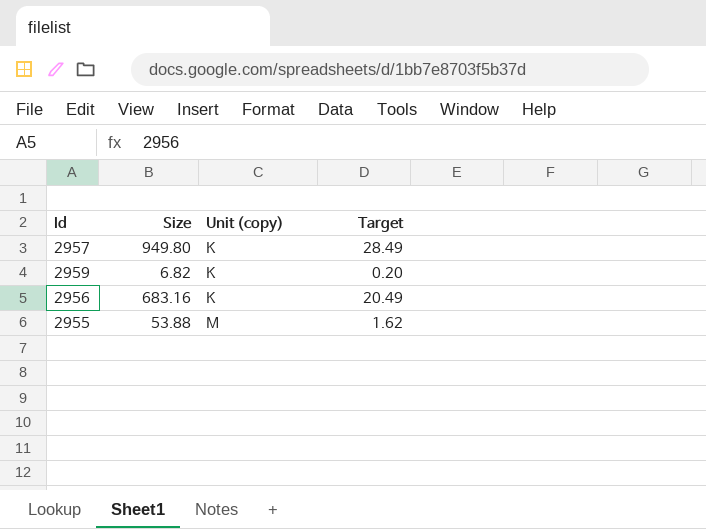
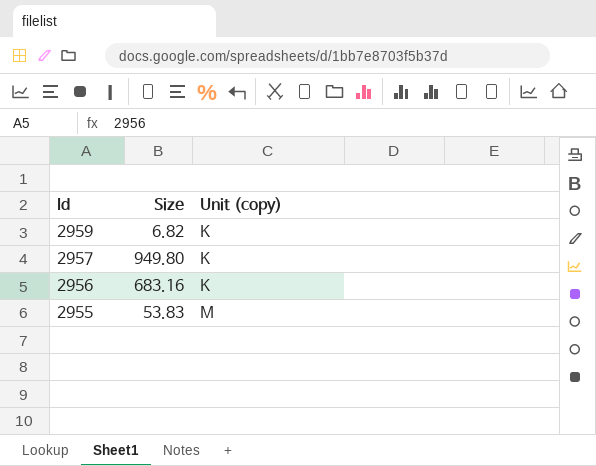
row order: Unit (copy) ascending -> Id descending
column Target | formula: [Size] * 0.03 -> none
2955 | Size: 53.88 -> 53.83

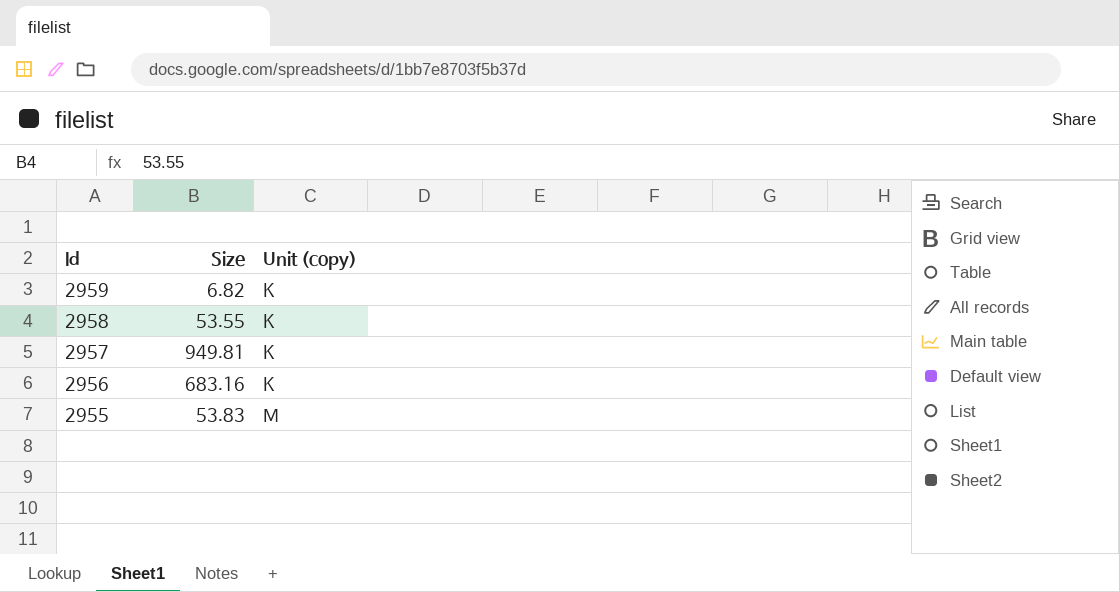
row 2958: none -> 53.55 | K
2957 | Size: 949.80 -> 949.81

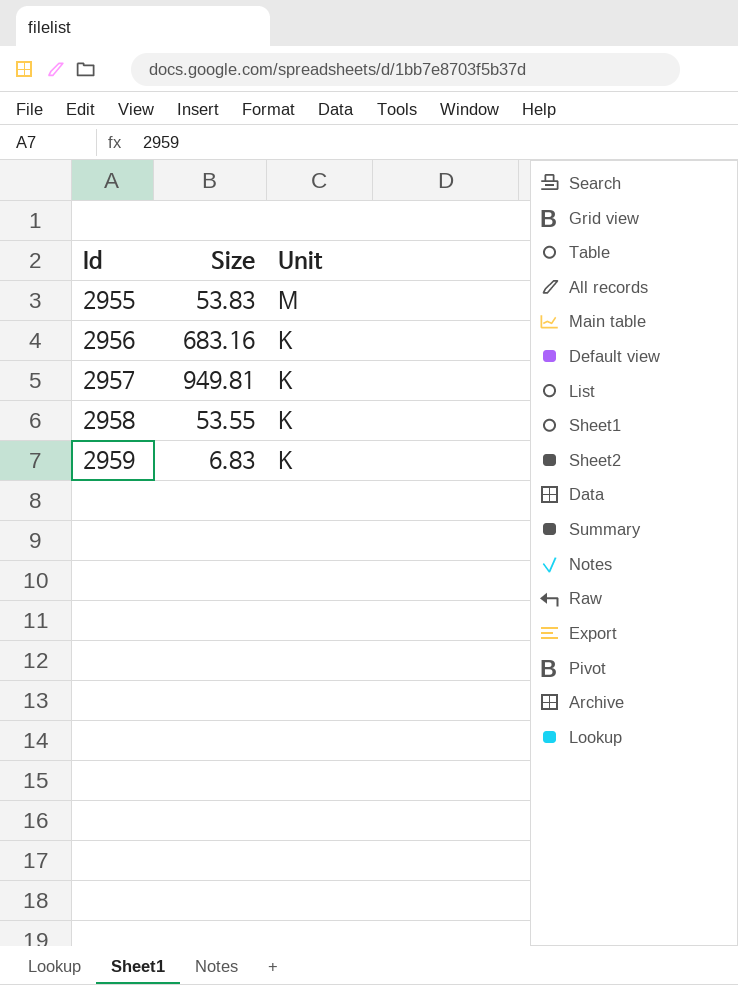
row order: Id descending -> Id ascending
column name: Unit (copy) -> Unit
2959 | Size: 6.82 -> 6.83

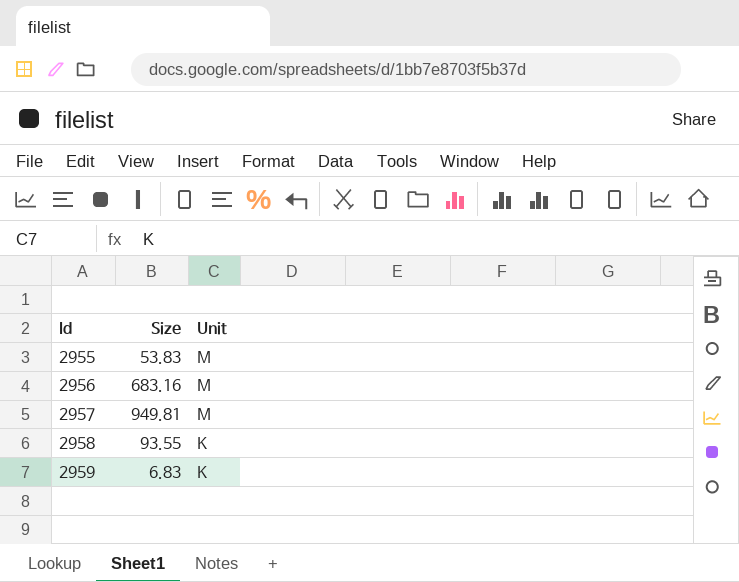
2956 | Unit: K -> M
2957 | Unit: K -> M
2958 | Size: 53.55 -> 93.55

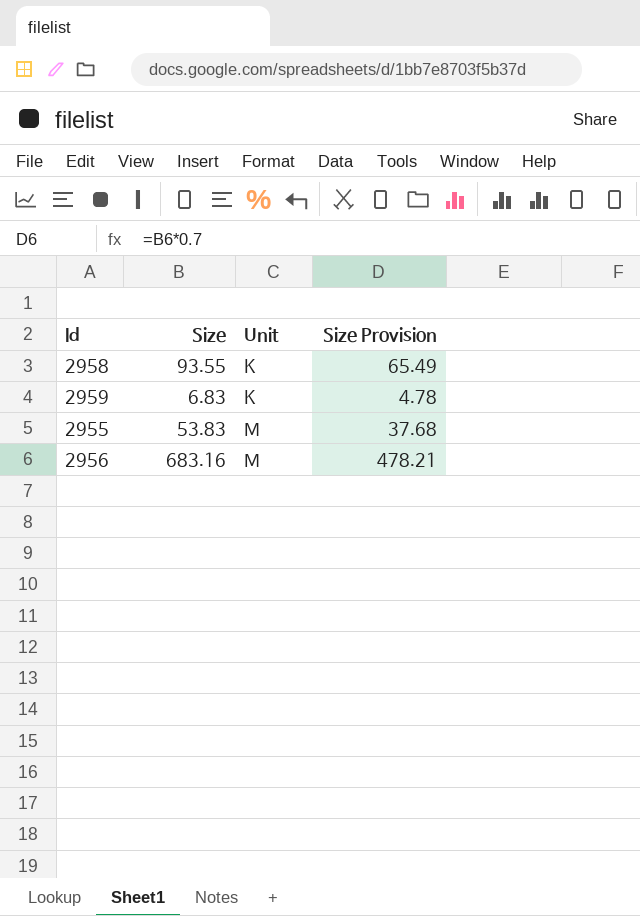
row order: Id ascending -> Unit ascending
column Size Provision | formula: none -> [Size] * 0.7
row 2957: 949.81 | M -> none

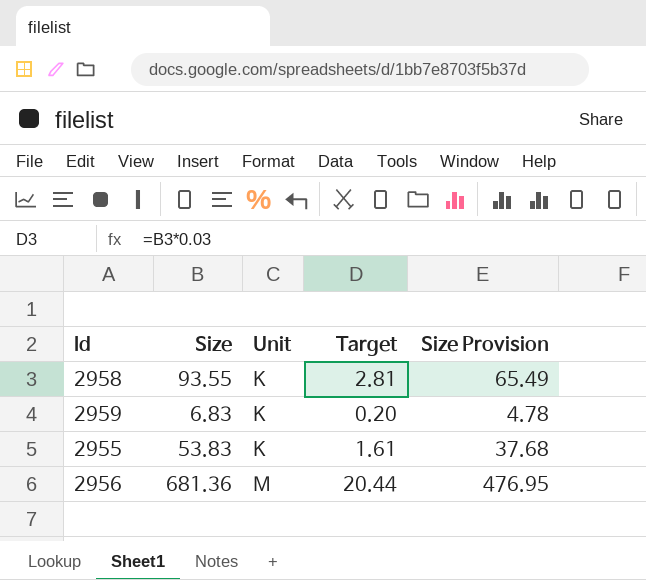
column Target | formula: none -> [Size] * 0.03
2955 | Unit: M -> K
2956 | Size: 683.16 -> 681.36
2956 | Size Provision: 478.21 -> 476.95

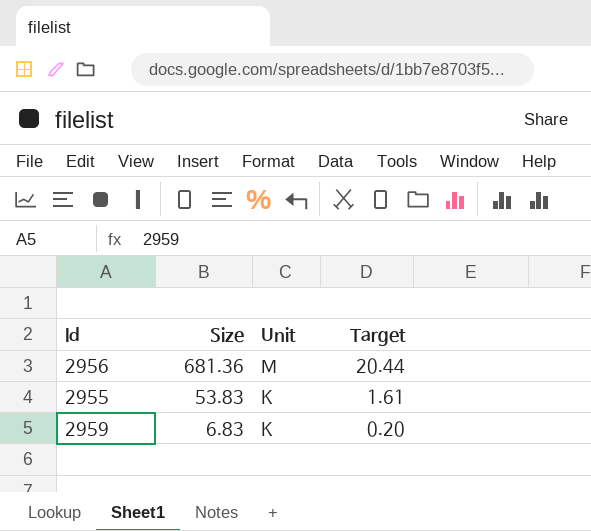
row order: Unit ascending -> Size descending
column Size Provision | formula: [Size] * 0.7 -> none
row 2958: 93.55 | K | 2.81 | 65.49 -> none

